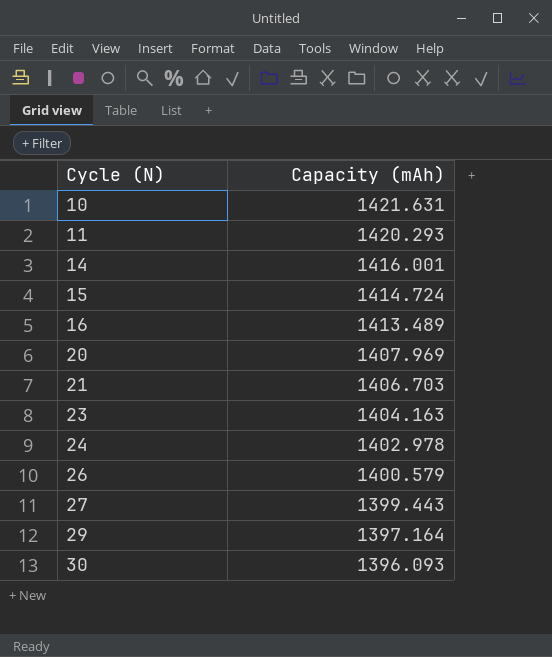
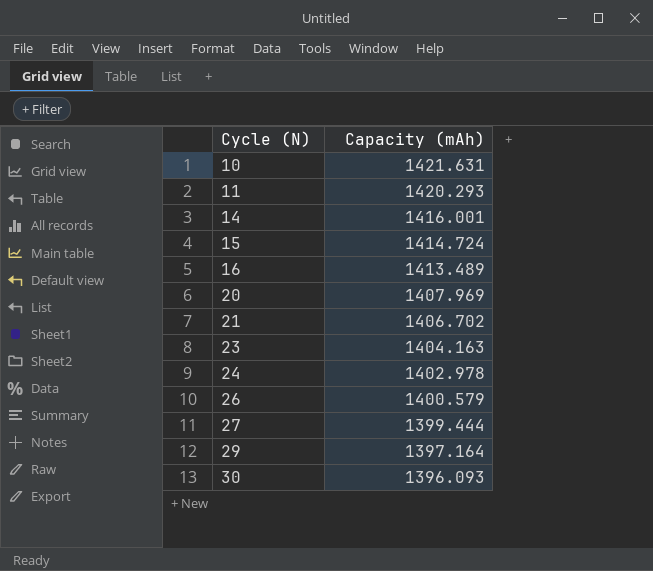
21 | Capacity (mAh): 1406.703 -> 1406.702
27 | Capacity (mAh): 1399.443 -> 1399.444

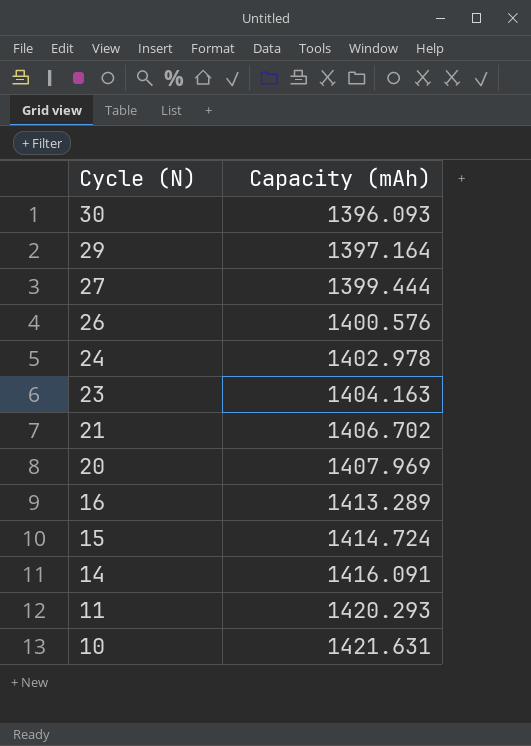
row order: Cycle (N) ascending -> Cycle (N) descending
26 | Capacity (mAh): 1400.579 -> 1400.576
16 | Capacity (mAh): 1413.489 -> 1413.289
14 | Capacity (mAh): 1416.001 -> 1416.091

